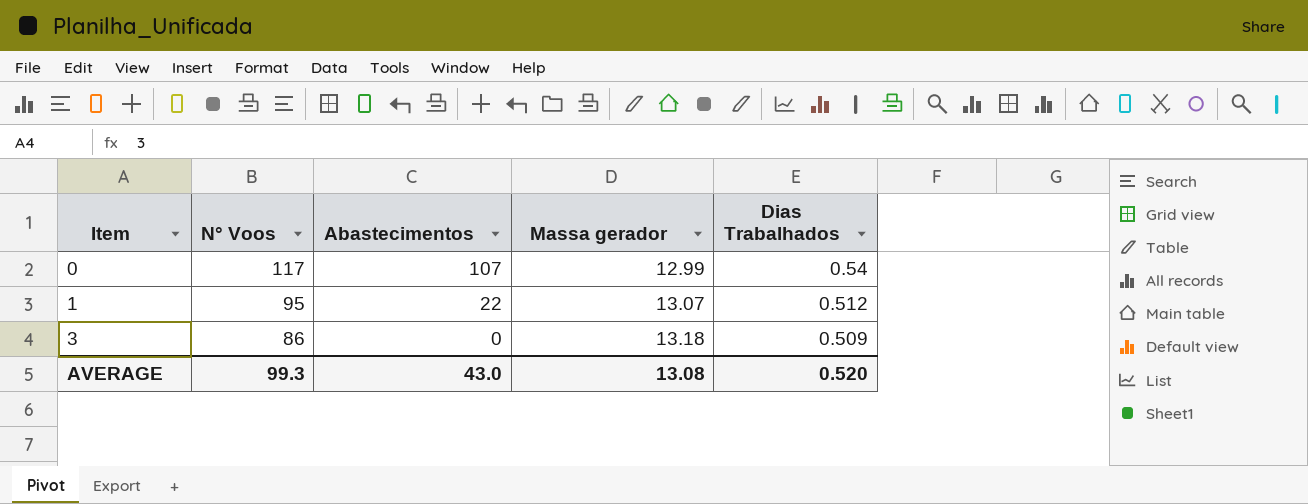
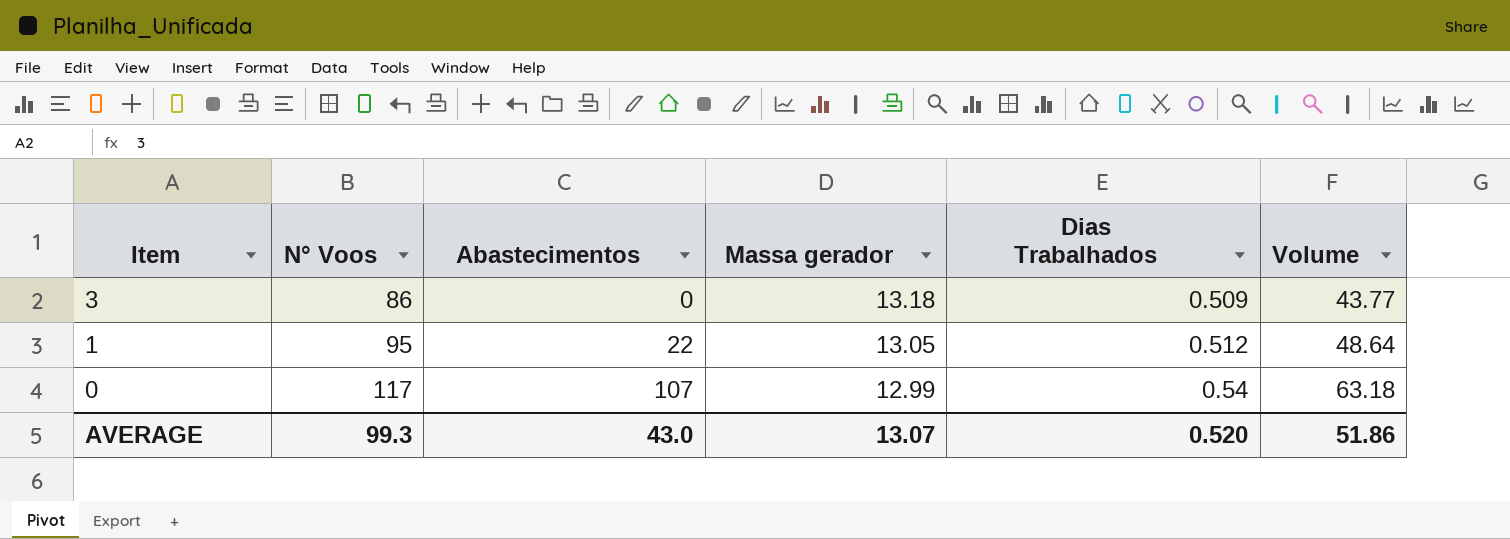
row order: Item ascending -> Item descending
column Volume | formula: none -> [N° Voos] * [Dias Trabalhados]
1 | Massa gerador: 13.07 -> 13.05
AVERAGE | Massa gerador: 13.08 -> 13.07

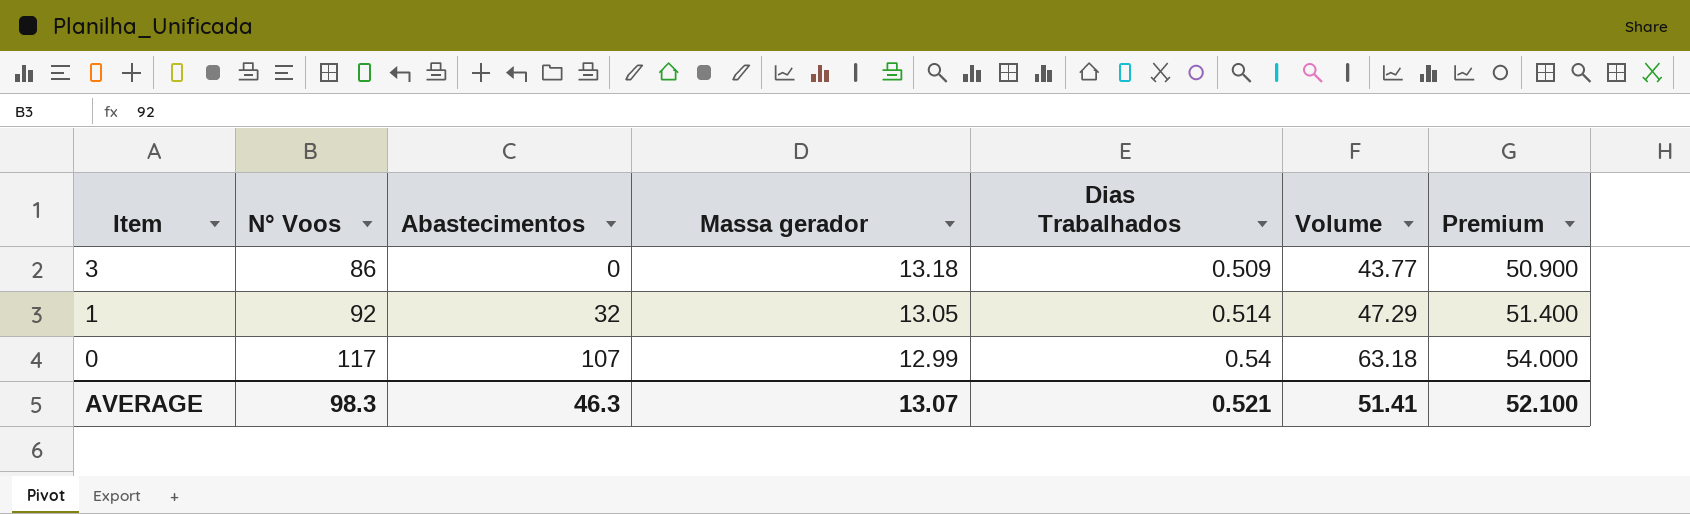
column Premium | formula: none -> [Dias Trabalhados] * 100
1 | N° Voos: 95 -> 92
1 | Abastecimentos: 22 -> 32
1 | Dias Trabalhados: 0.512 -> 0.514
1 | Volume: 48.64 -> 47.29
AVERAGE | N° Voos: 99.3 -> 98.3
AVERAGE | Abastecimentos: 43.0 -> 46.3
AVERAGE | Dias Trabalhados: 0.520 -> 0.521
AVERAGE | Volume: 51.86 -> 51.41

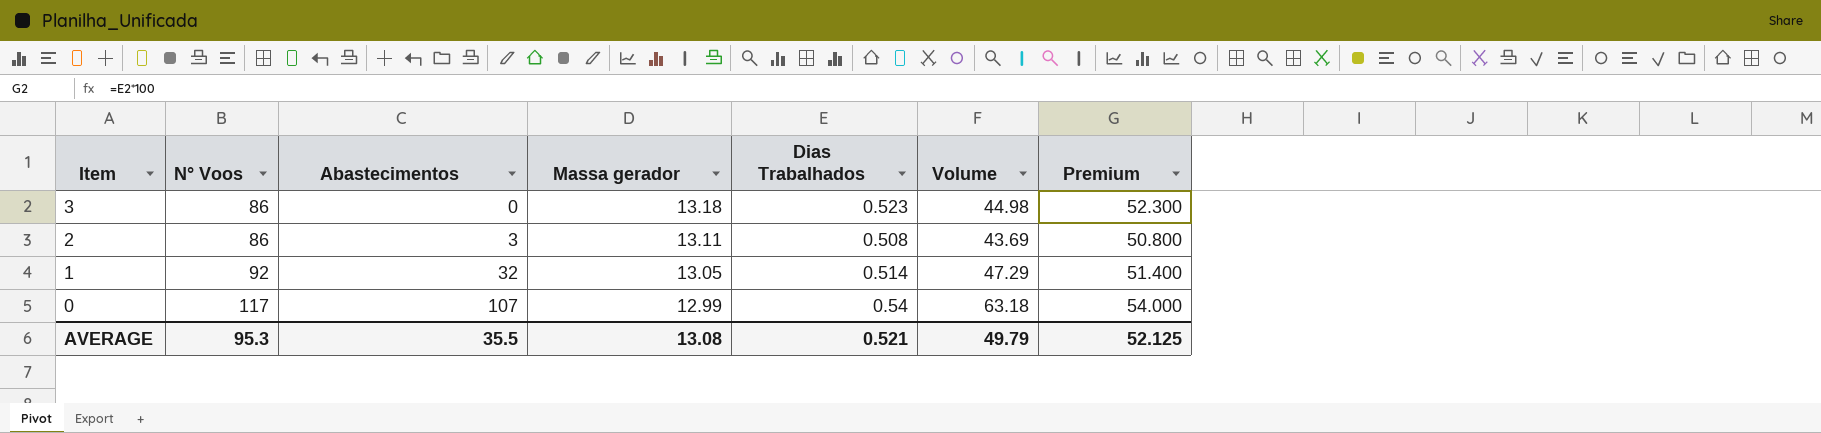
3 | Dias Trabalhados: 0.509 -> 0.523
3 | Volume: 43.77 -> 44.98
3 | Premium: 50.900 -> 52.300
row 2: none -> 86 | 3 | 13.11 | 0.508 | 43.69 | 50.800
AVERAGE | N° Voos: 98.3 -> 95.3
AVERAGE | Abastecimentos: 46.3 -> 35.5
AVERAGE | Massa gerador: 13.07 -> 13.08
AVERAGE | Volume: 51.41 -> 49.79
AVERAGE | Premium: 52.100 -> 52.125

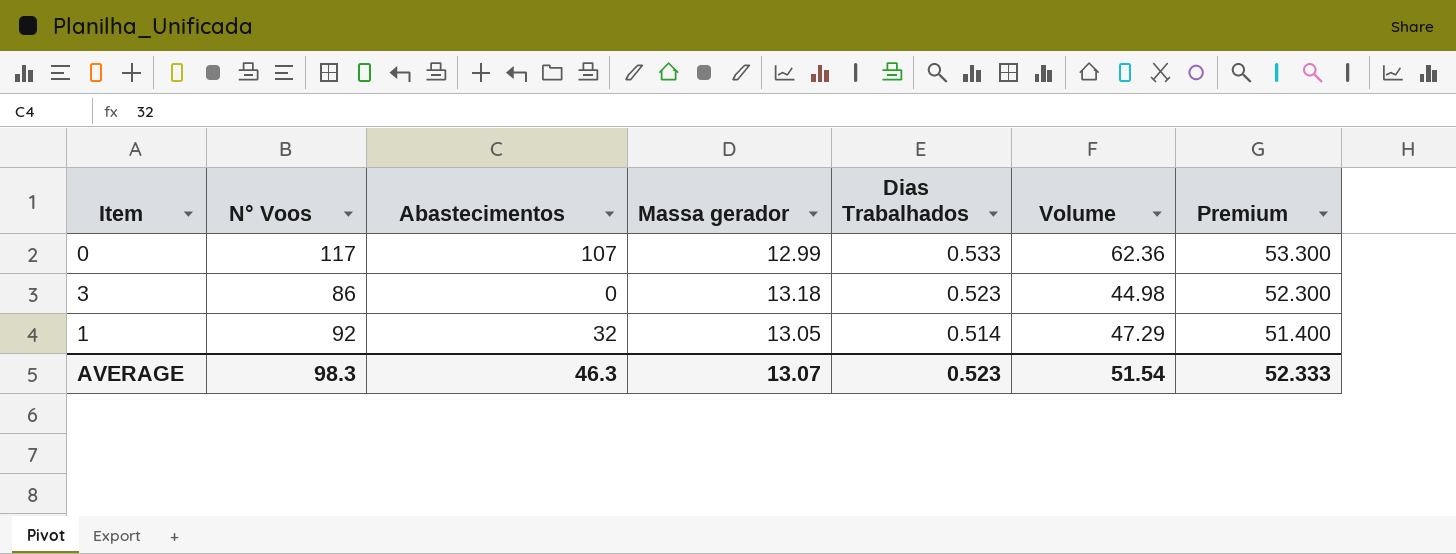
row order: Item descending -> Dias Trabalhados descending
row 2: 86 | 3 | 13.11 | 0.508 | 43.69 | 50.800 -> none
0 | Dias Trabalhados: 0.54 -> 0.533
0 | Volume: 63.18 -> 62.36
0 | Premium: 54.000 -> 53.300
AVERAGE | N° Voos: 95.3 -> 98.3
AVERAGE | Abastecimentos: 35.5 -> 46.3
AVERAGE | Massa gerador: 13.08 -> 13.07
AVERAGE | Dias Trabalhados: 0.521 -> 0.523
AVERAGE | Volume: 49.79 -> 51.54
AVERAGE | Premium: 52.125 -> 52.333

